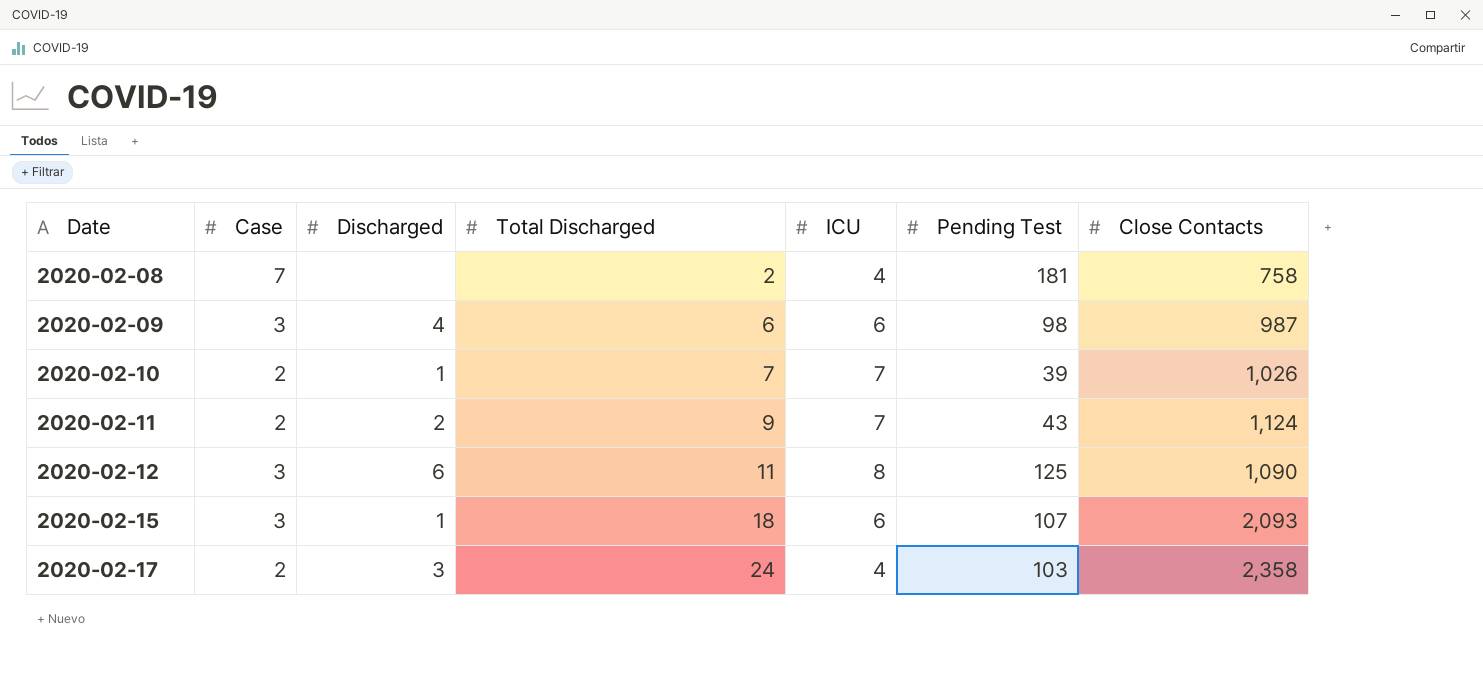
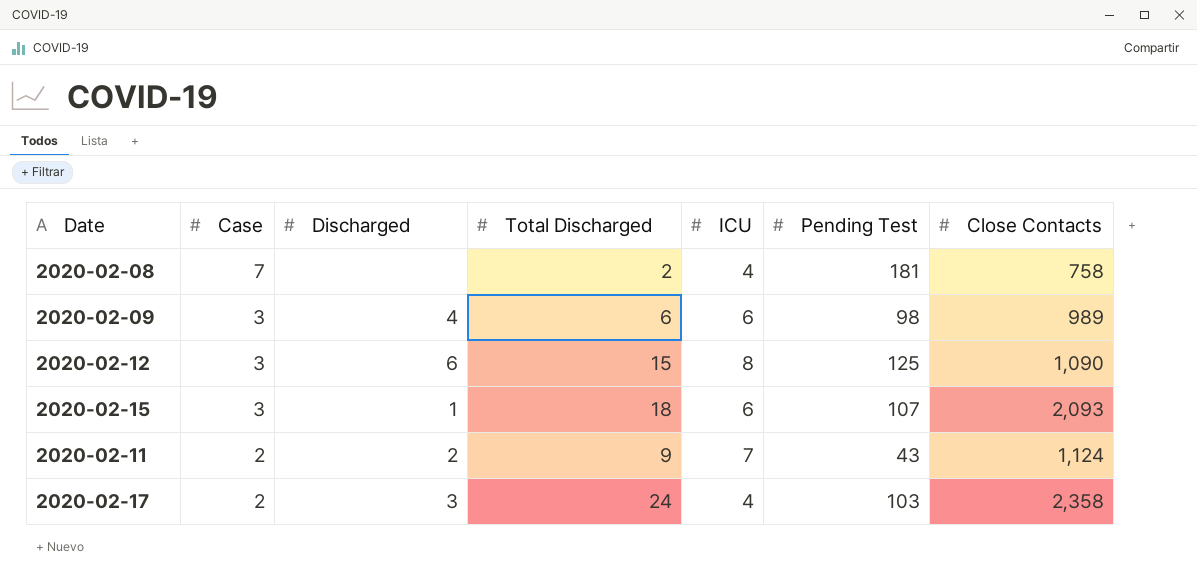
row order: Date ascending -> Case descending
row 2020-02-10: 2 | 1 | 7 | 7 | 39 | 1,026 -> none
2020-02-09 | Close Contacts: 987 -> 989
2020-02-12 | Total Discharged: 11 -> 15

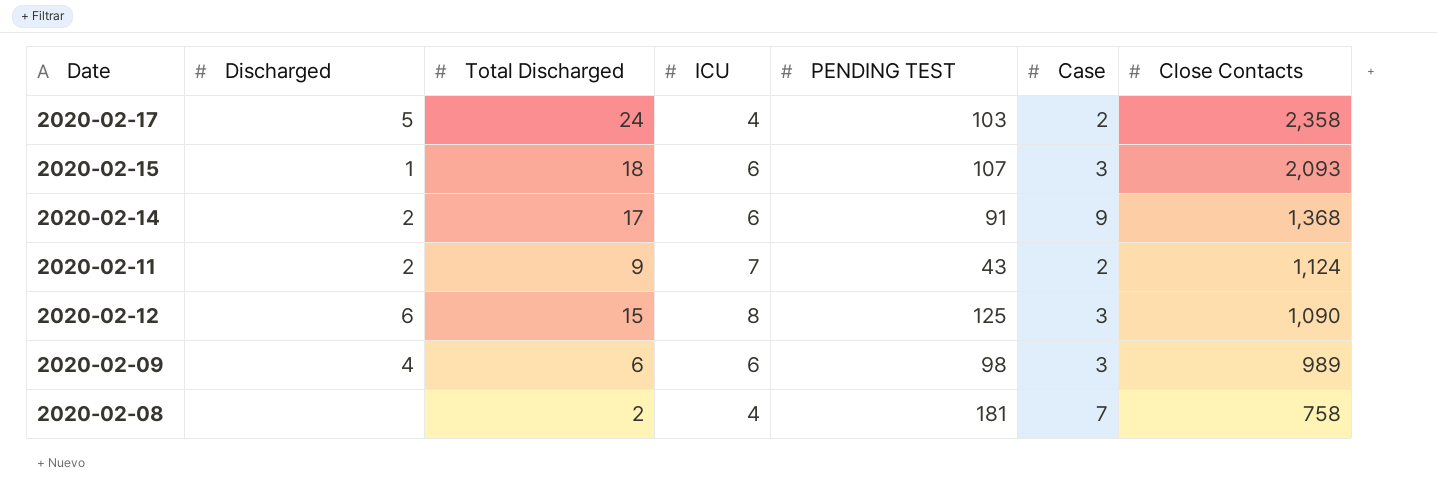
row order: Case descending -> Close Contacts descending
column name: Pending Test -> PENDING TEST
column Case | position: 2 -> 6
2020-02-17 | Discharged: 3 -> 5
row 2020-02-14: none -> 2 | 17 | 6 | 91 | 9 | 1,368

